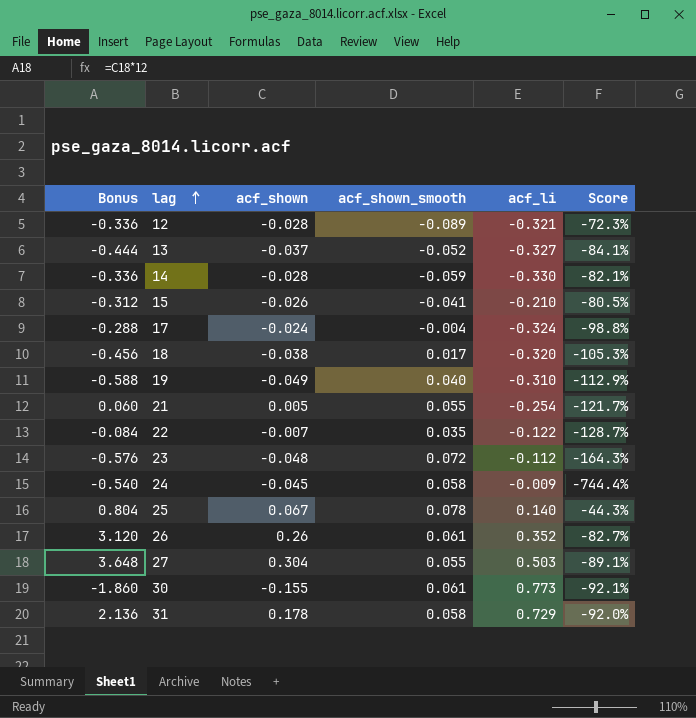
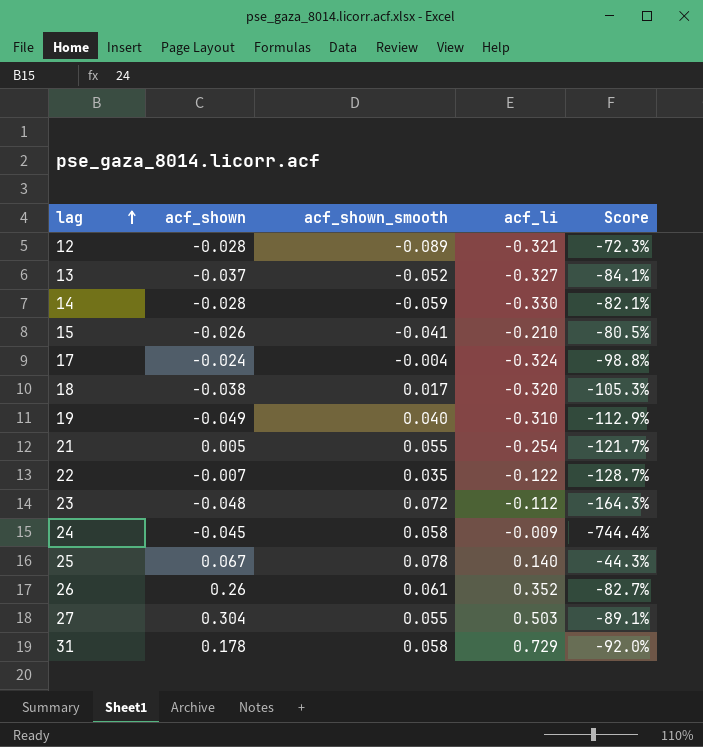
column Bonus | formula: [acf_shown] * 12 -> none
row 30: -1.860 | -0.155 | 0.061 | 0.773 | -92.1% -> none

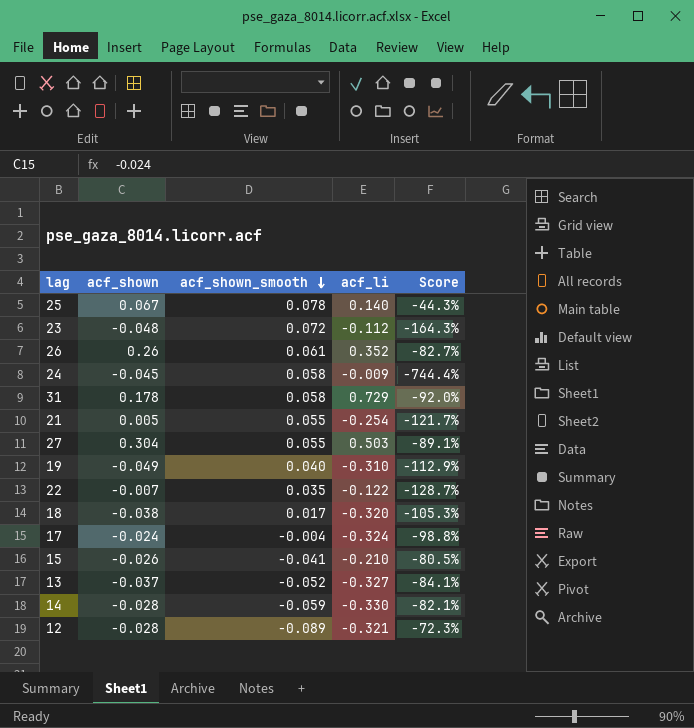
row order: lag ascending -> acf_shown_smooth descending

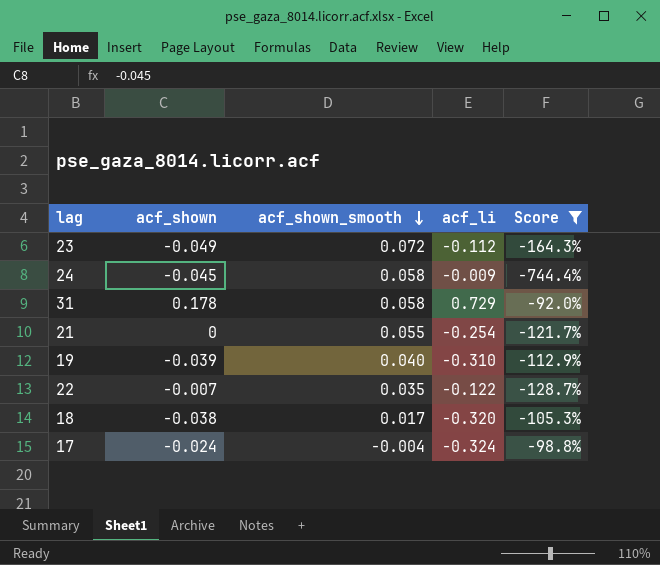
filter: none -> Score <= -92.0%
23 | acf_shown: -0.048 -> -0.049
21 | acf_shown: 0.005 -> 0
19 | acf_shown: -0.049 -> -0.039

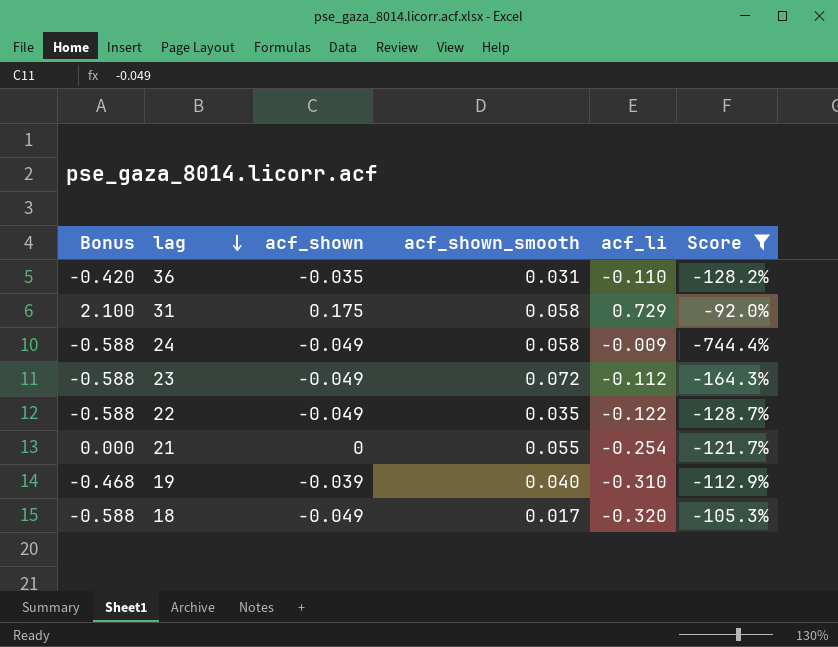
row order: acf_shown_smooth descending -> lag descending
column Bonus | formula: none -> [acf_shown] * 12
row 17: -0.024 | -0.004 | -0.324 | -98.8% -> none
row 36: none -> -0.420 | -0.035 | 0.031 | -0.110 | -128.2%
31 | acf_shown: 0.178 -> 0.175
24 | acf_shown: -0.045 -> -0.049
22 | acf_shown: -0.007 -> -0.049
18 | acf_shown: -0.038 -> -0.049

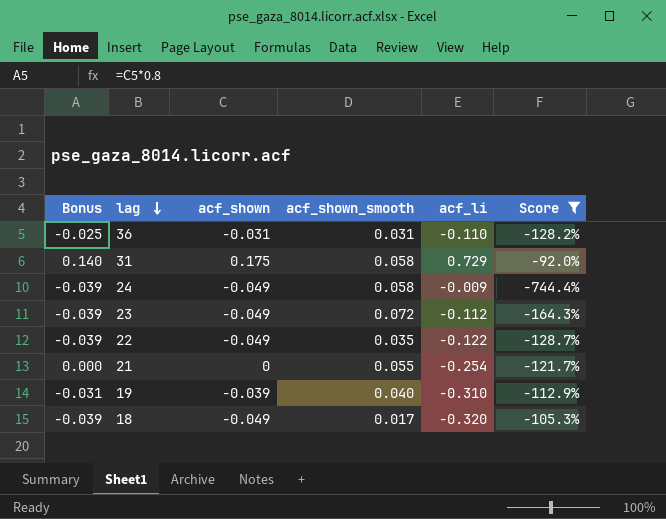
column Bonus | formula: [acf_shown] * 12 -> [acf_shown] * 0.8
36 | acf_shown: -0.035 -> -0.031

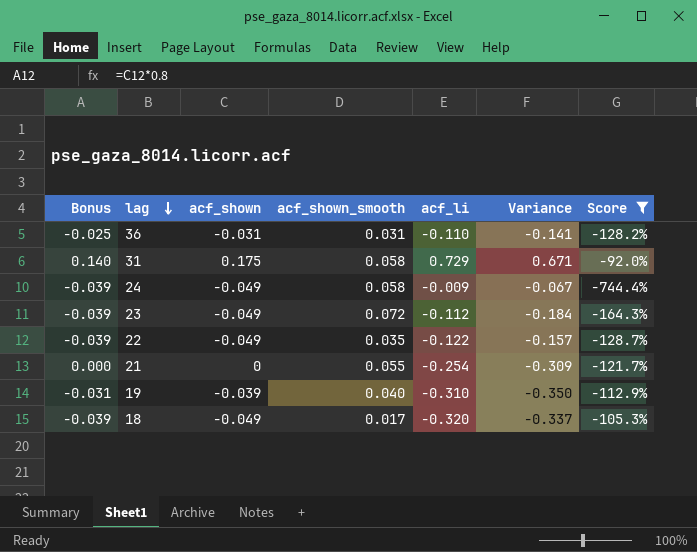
column Variance | formula: none -> [acf_li] - [acf_shown_smooth]

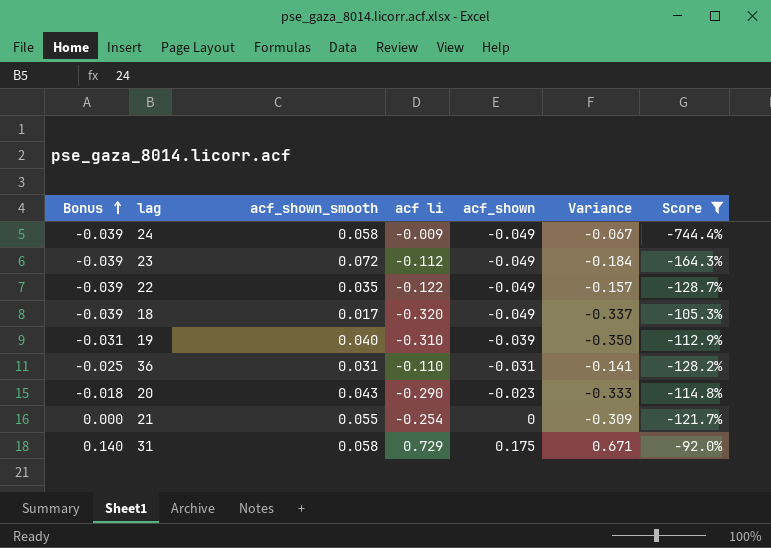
row order: lag descending -> Bonus ascending
column name: acf_li -> acf li
column acf_shown | position: 3 -> 5
row 20: none -> -0.018 | 0.043 | -0.290 | -0.023 | -0.333 | -114.8%

